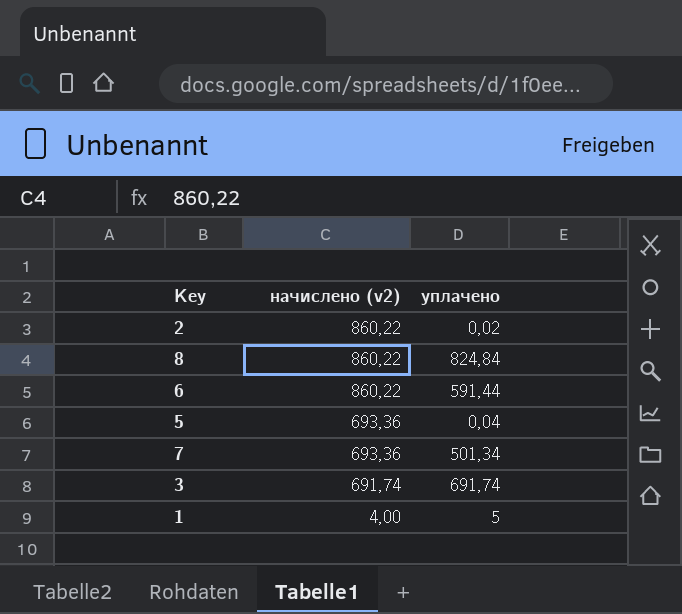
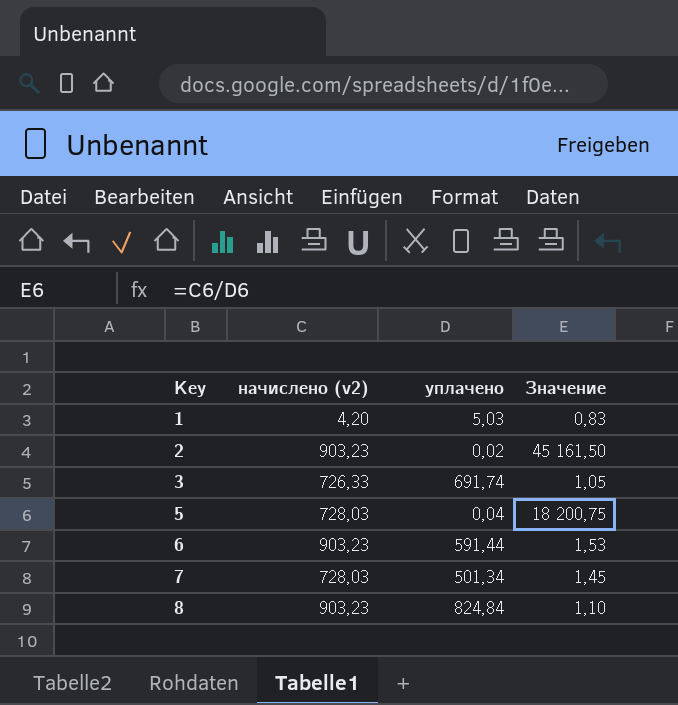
row order: начислено (v2) descending -> Key ascending
column Значение | formula: none -> [начислено (v2)] / [уплачено]
1 | начислено (v2): 4,00 -> 4,20
1 | уплачено: 5 -> 5,03
2 | начислено (v2): 860,22 -> 903,23
3 | начислено (v2): 691,74 -> 726,33
5 | начислено (v2): 693,36 -> 728,03
6 | начислено (v2): 860,22 -> 903,23
7 | начислено (v2): 693,36 -> 728,03
8 | начислено (v2): 860,22 -> 903,23

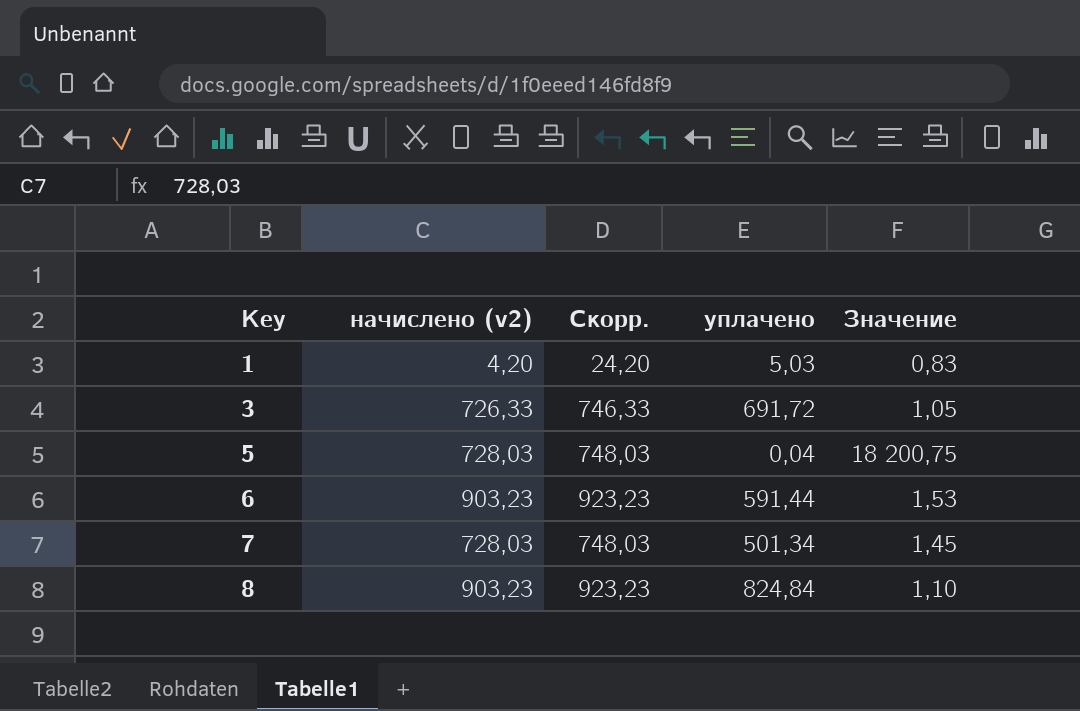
column Скорр. | formula: none -> [начислено (v2)] + 20
row 2: 903,23 | 0,02 | 45 161,50 -> none
3 | уплачено: 691,74 -> 691,72

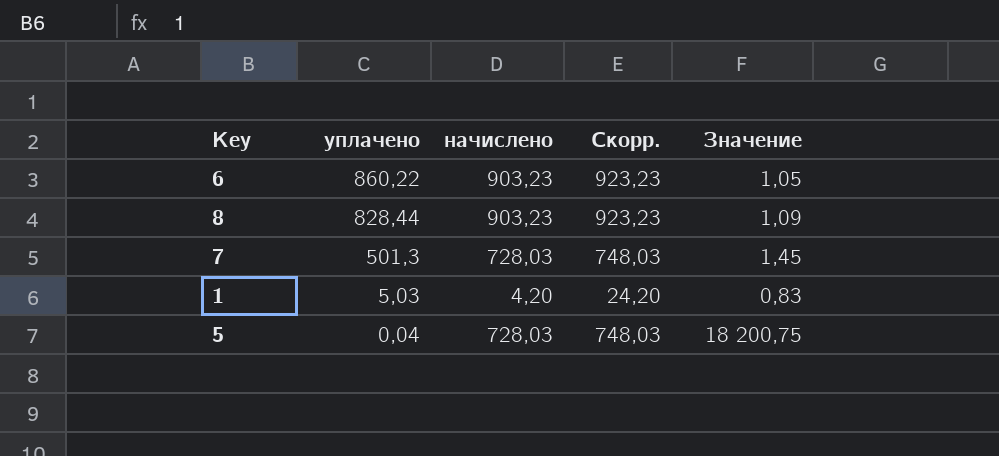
row order: Key ascending -> уплачено descending
column уплачено | position: 4 -> 2
column name: начислено (v2) -> начислено
row 3: 726,33 | 746,33 | 691,72 | 1,05 -> none
6 | уплачено: 591,44 -> 860,22
6 | Значение: 1,53 -> 1,05
8 | уплачено: 824,84 -> 828,44
8 | Значение: 1,10 -> 1,09
7 | уплачено: 501,34 -> 501,3

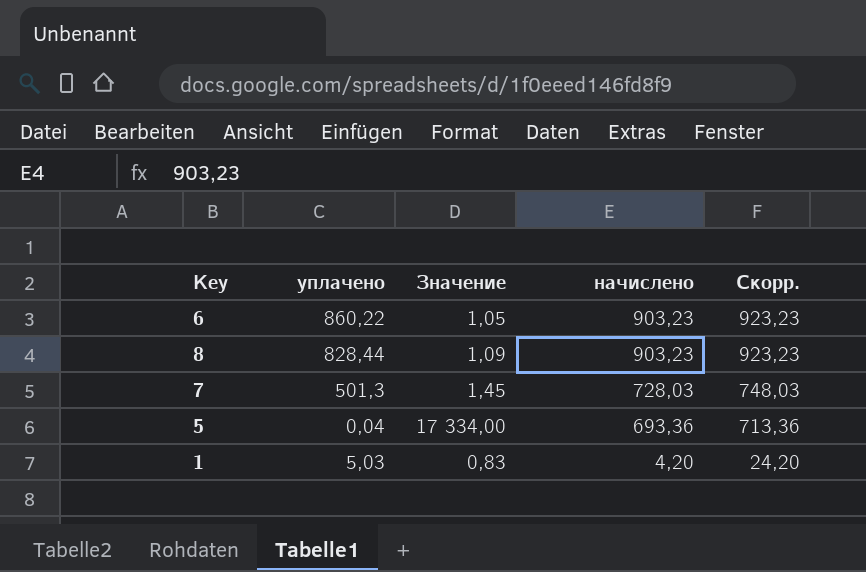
row order: уплачено descending -> начислено descending
column Значение | position: 5 -> 3
5 | Значение: 18 200,75 -> 17 334,00
5 | начислено: 728,03 -> 693,36
5 | Скорр.: 748,03 -> 713,36

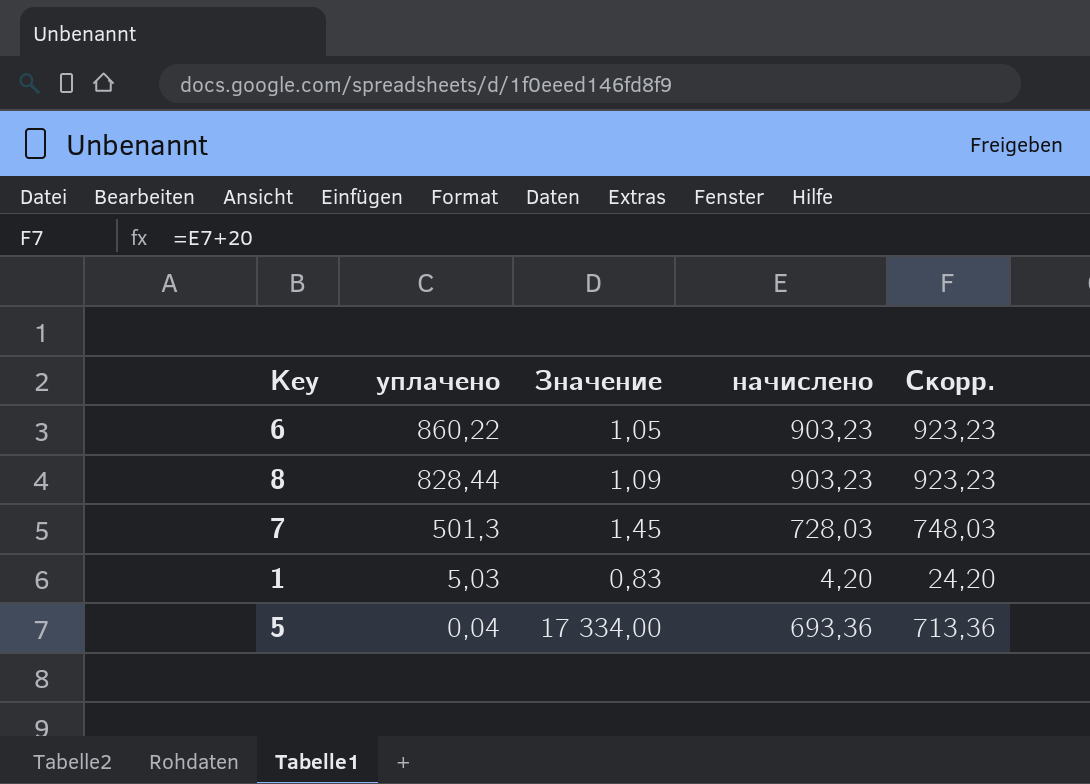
row order: начислено descending -> уплачено descending

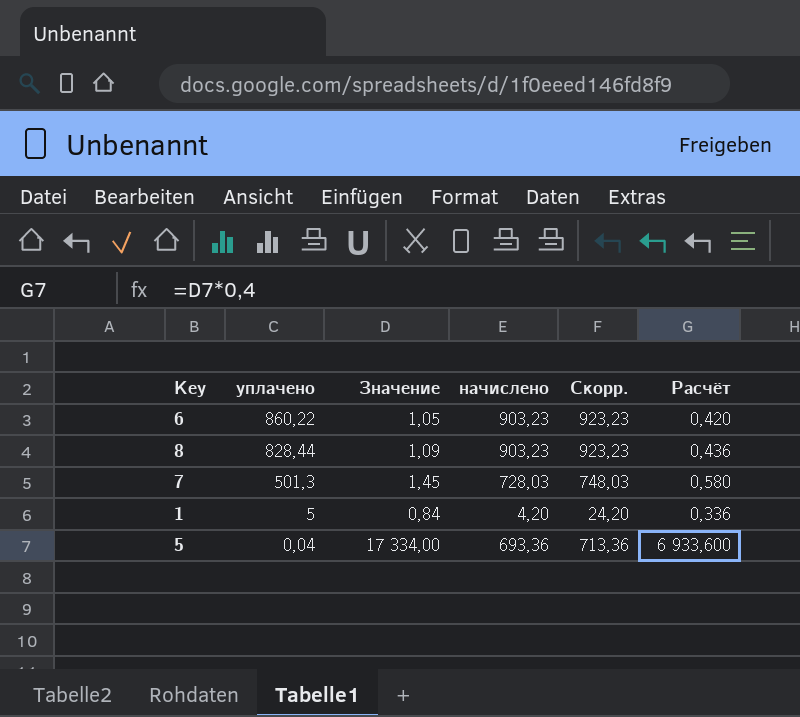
column Расчёт | formula: none -> [Значение] * 0,4
1 | уплачено: 5,03 -> 5
1 | Значение: 0,83 -> 0,84

